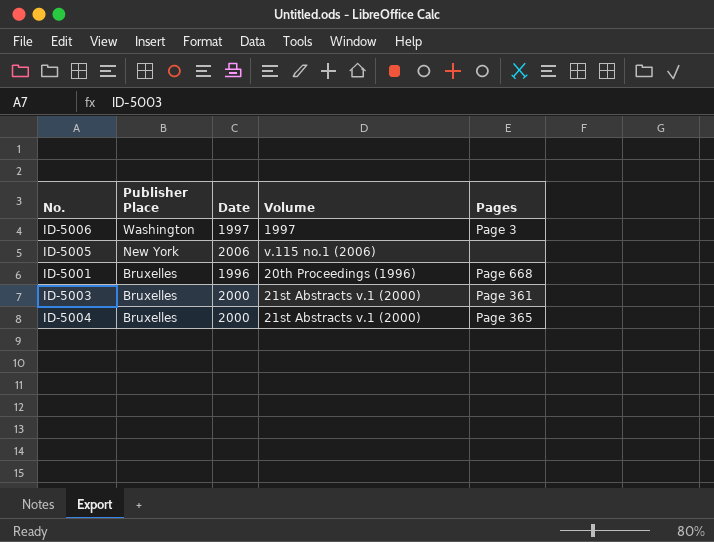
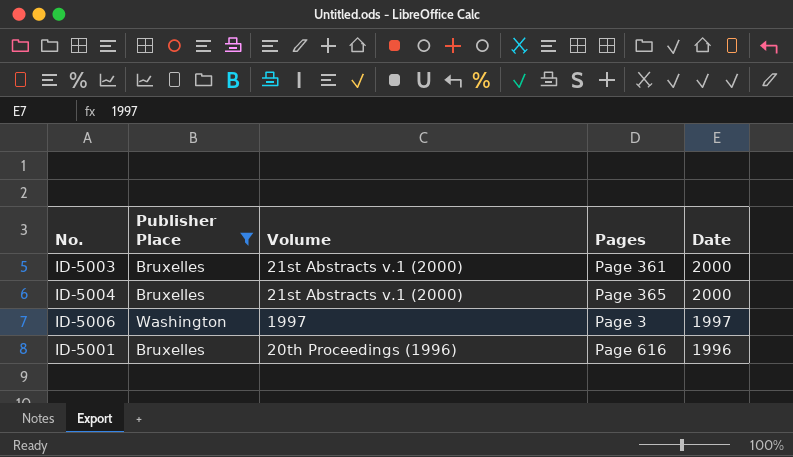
filter: none -> Publisher Place != New York
row order: Publisher Place descending -> Date descending
column Date | position: 3 -> 5
ID-5001 | Pages: Page 668 -> Page 616

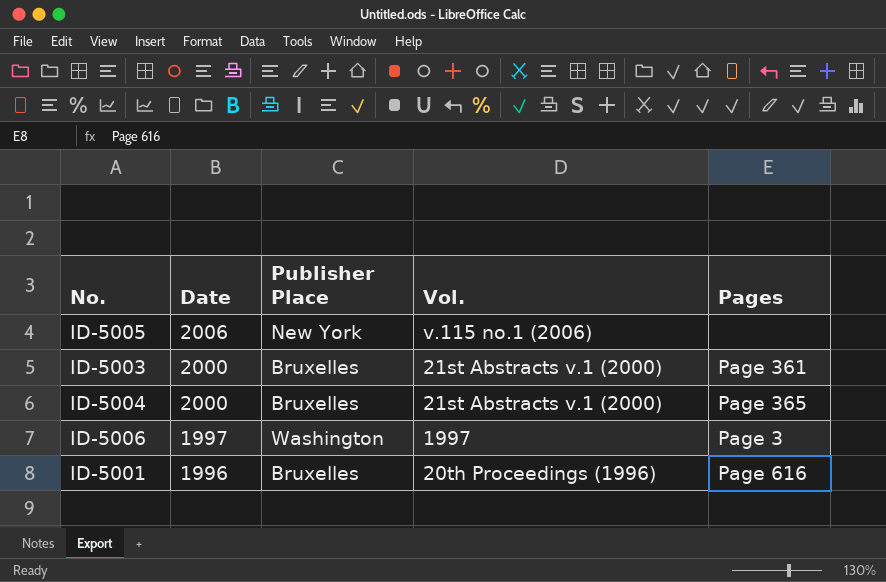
filter: Publisher Place != New York -> none
column Date | position: 5 -> 2
column name: Volume -> Vol.

